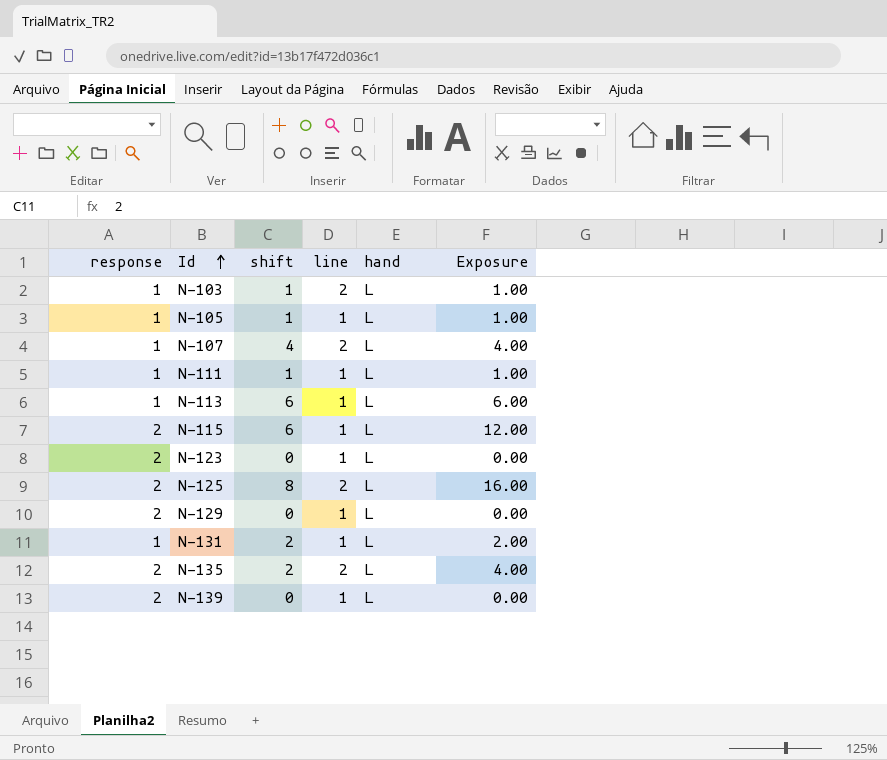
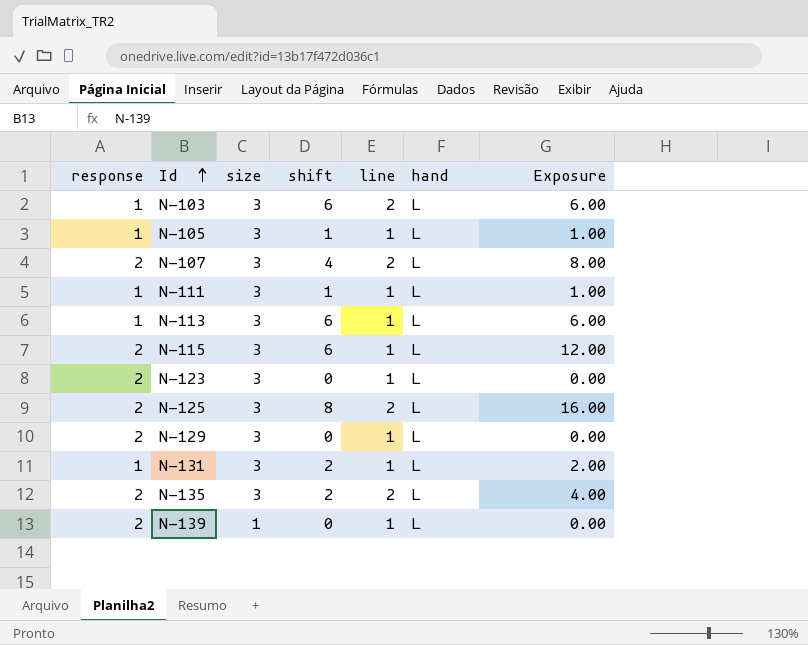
column size | position: none -> 3
N-103 | shift: 1 -> 6
N-103 | Exposure: 1.00 -> 6.00
N-107 | response: 1 -> 2
N-107 | Exposure: 4.00 -> 8.00

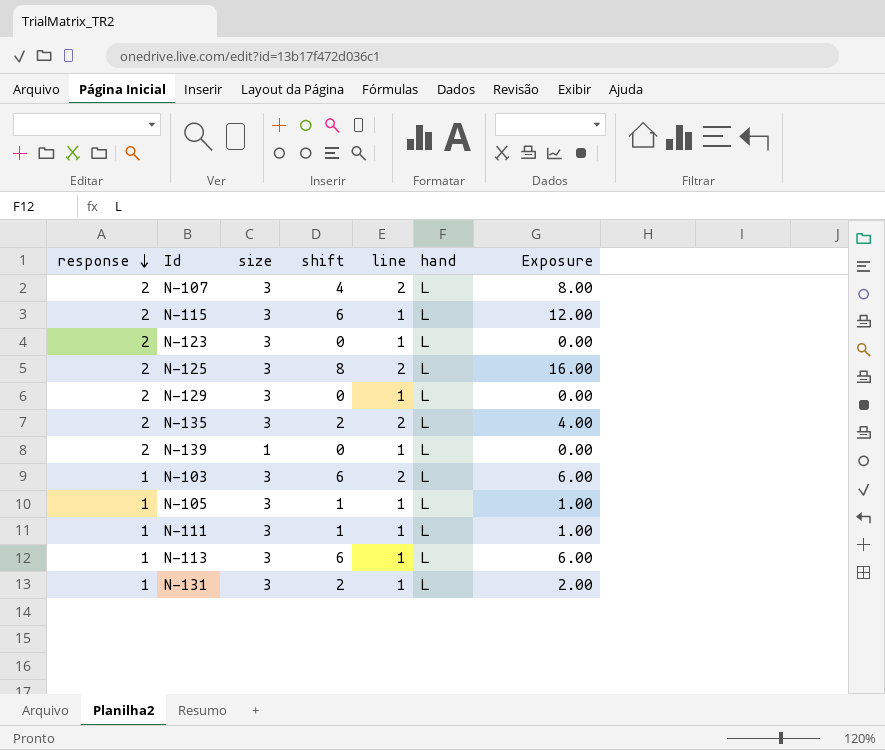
row order: Id ascending -> response descending

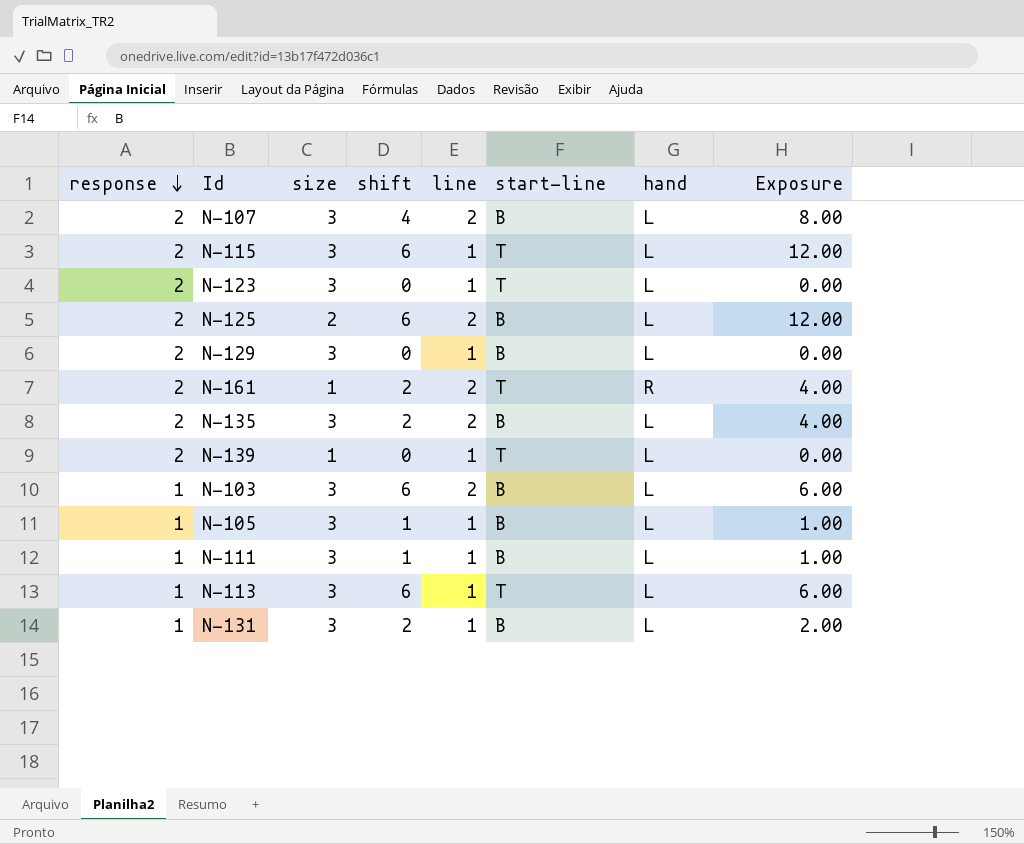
column start-line | position: none -> 6
N-125 | size: 3 -> 2
N-125 | shift: 8 -> 6
N-125 | Exposure: 16.00 -> 12.00
row N-161: none -> 2 | 1 | 2 | 2 | T | R | 4.00

